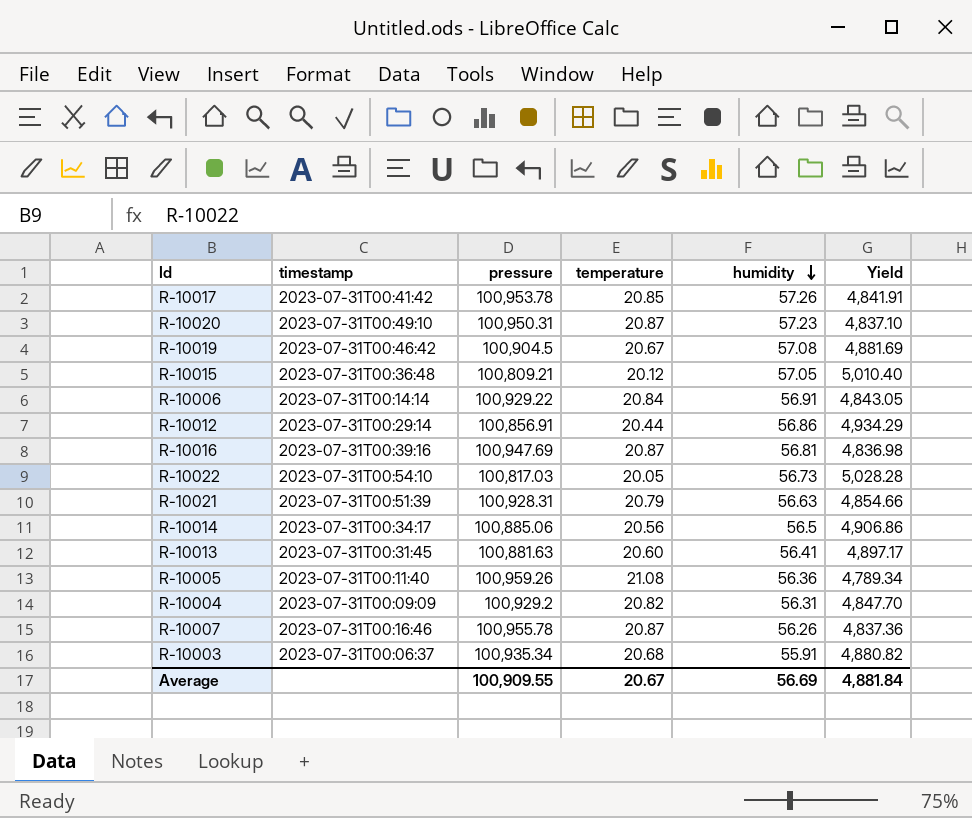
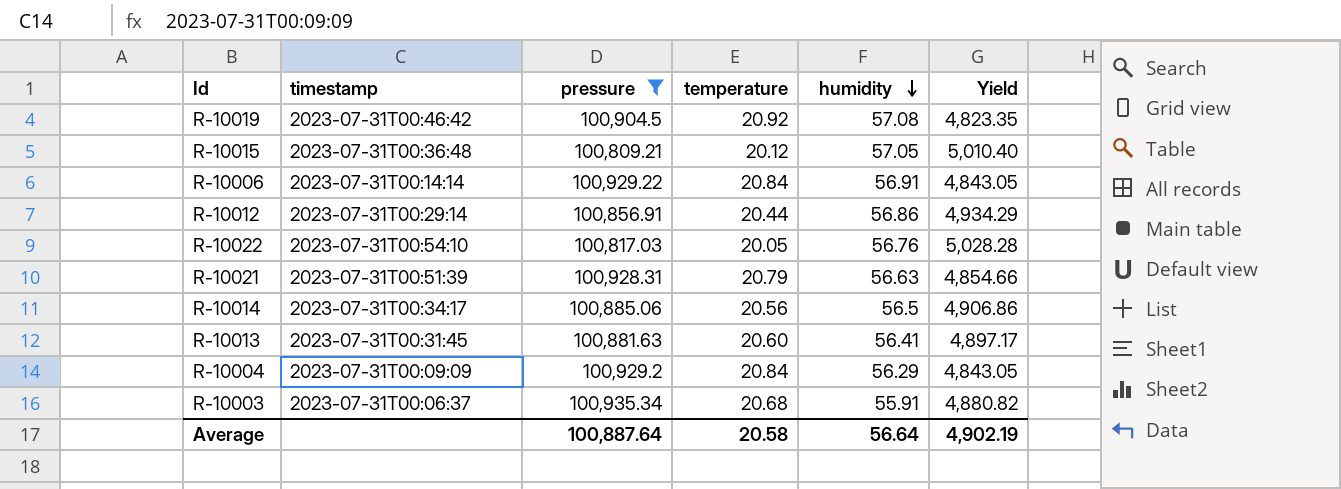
filter: none -> pressure <= 100,935.34
R-10019 | temperature: 20.67 -> 20.92
R-10019 | Yield: 4,881.69 -> 4,823.35
R-10022 | humidity: 56.73 -> 56.76
R-10004 | temperature: 20.82 -> 20.84
R-10004 | humidity: 56.31 -> 56.29
R-10004 | Yield: 4,847.70 -> 4,843.05
Average | pressure: 100,909.55 -> 100,887.64
Average | temperature: 20.67 -> 20.58
Average | humidity: 56.69 -> 56.64
Average | Yield: 4,881.84 -> 4,902.19

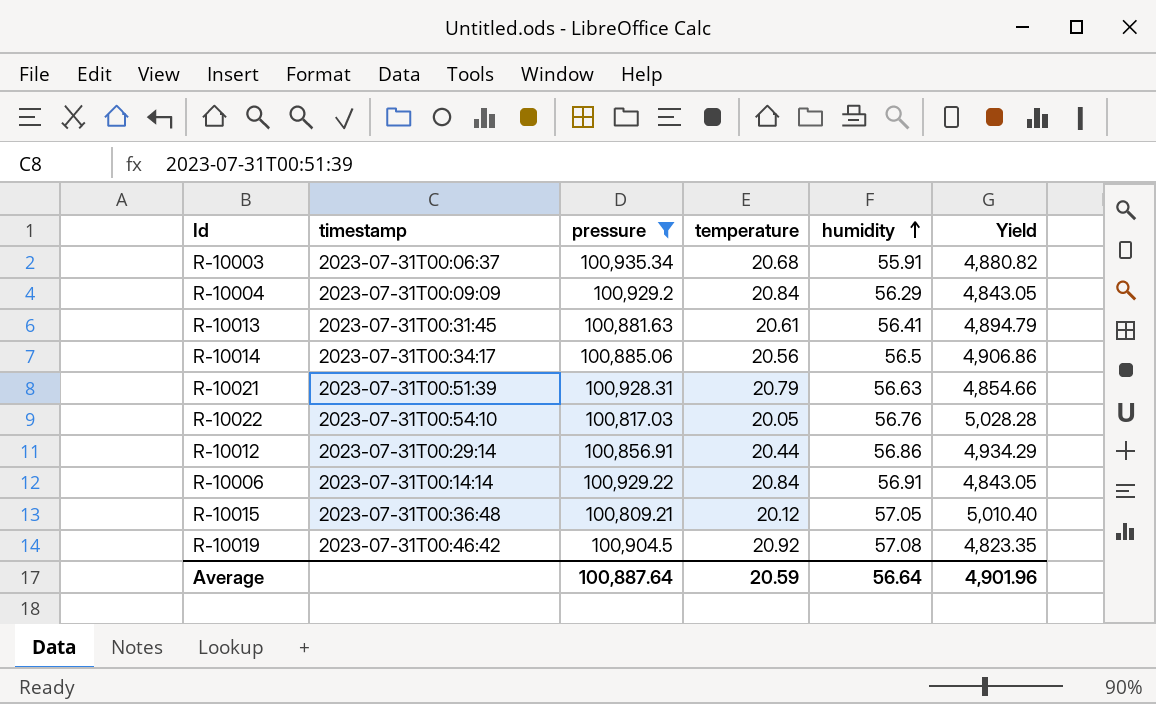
row order: humidity descending -> humidity ascending
R-10013 | temperature: 20.60 -> 20.61
R-10013 | Yield: 4,897.17 -> 4,894.79
Average | temperature: 20.58 -> 20.59
Average | Yield: 4,902.19 -> 4,901.96

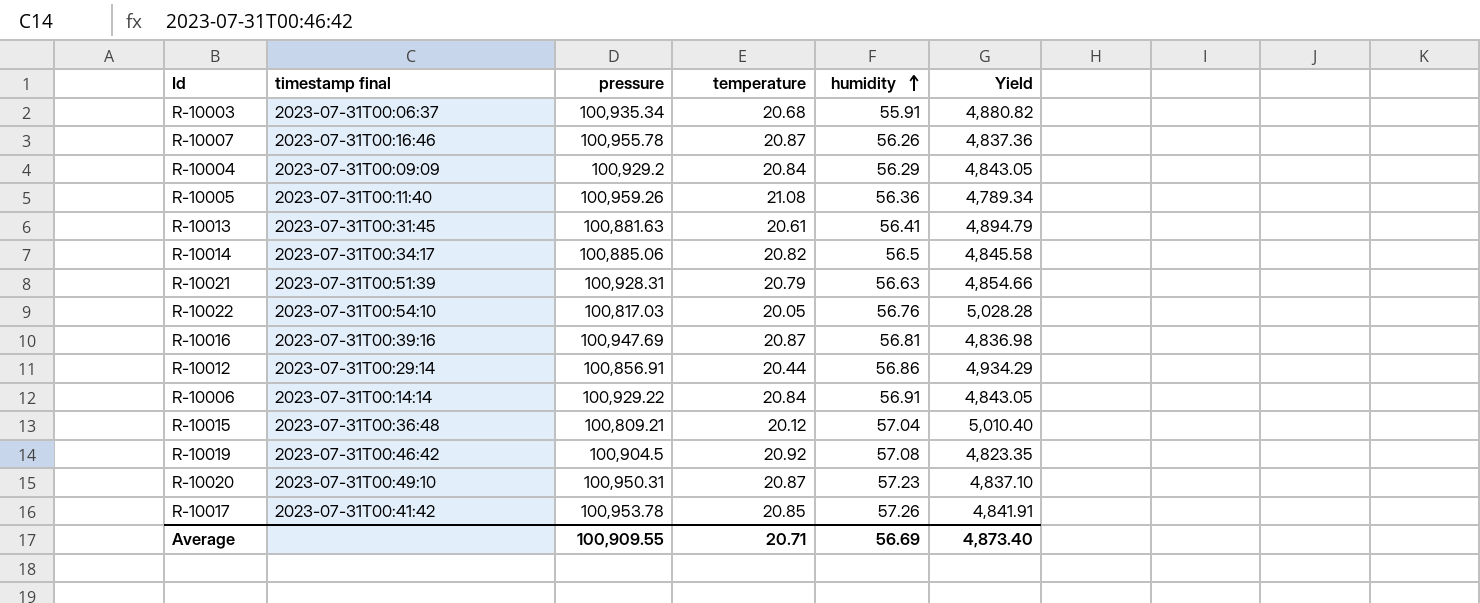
filter: pressure <= 100,935.34 -> none
column name: timestamp -> timestamp final
R-10014 | temperature: 20.56 -> 20.82
R-10014 | Yield: 4,906.86 -> 4,845.58
R-10015 | humidity: 57.05 -> 57.04
Average | pressure: 100,887.64 -> 100,909.55
Average | temperature: 20.59 -> 20.71
Average | humidity: 56.64 -> 56.69
Average | Yield: 4,901.96 -> 4,873.40

